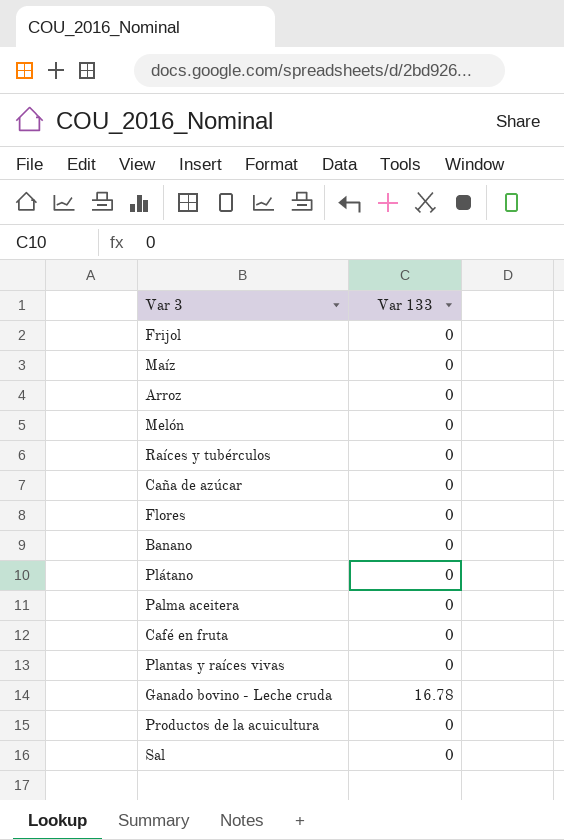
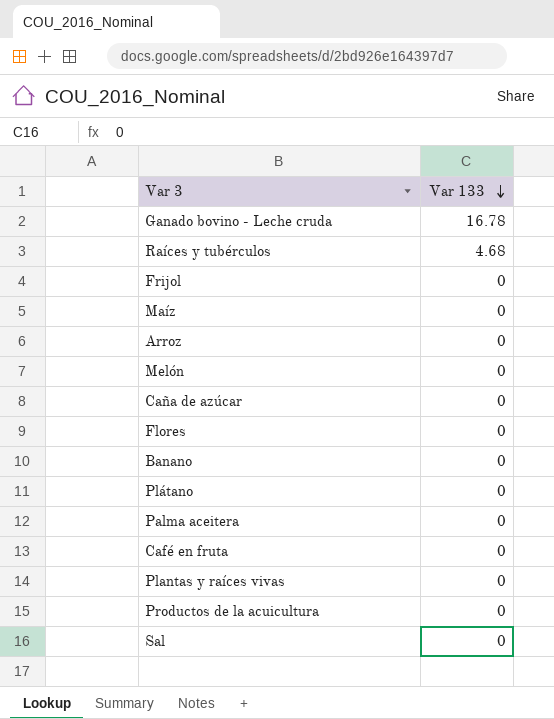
row order: none -> Var 133 descending
Raíces y tubérculos | Var 133: 0 -> 4.68

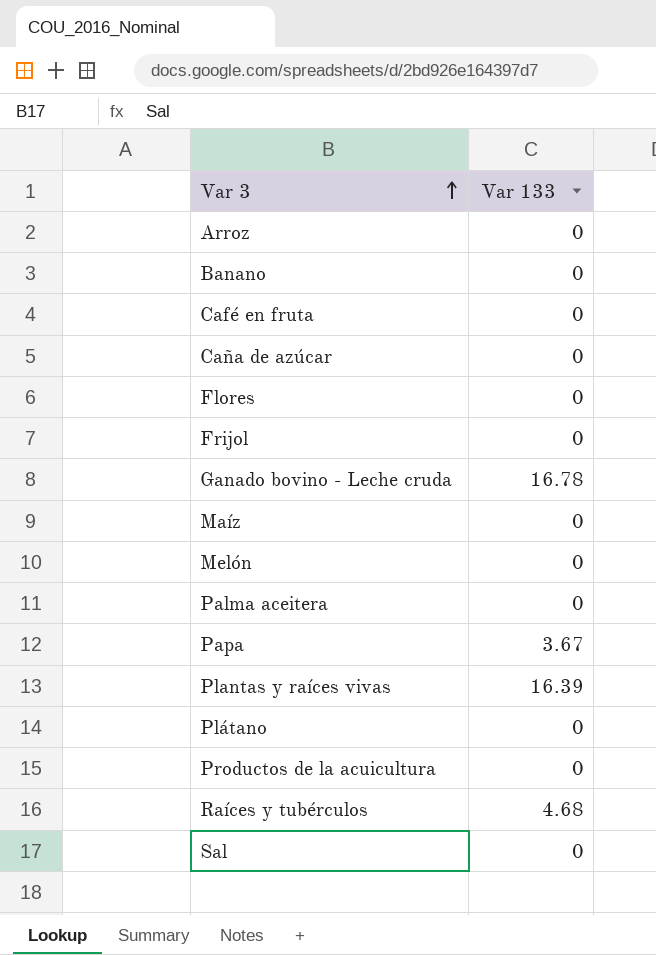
row order: Var 133 descending -> Var 3 ascending
row Papa: none -> 3.67
Plantas y raíces vivas | Var 133: 0 -> 16.39

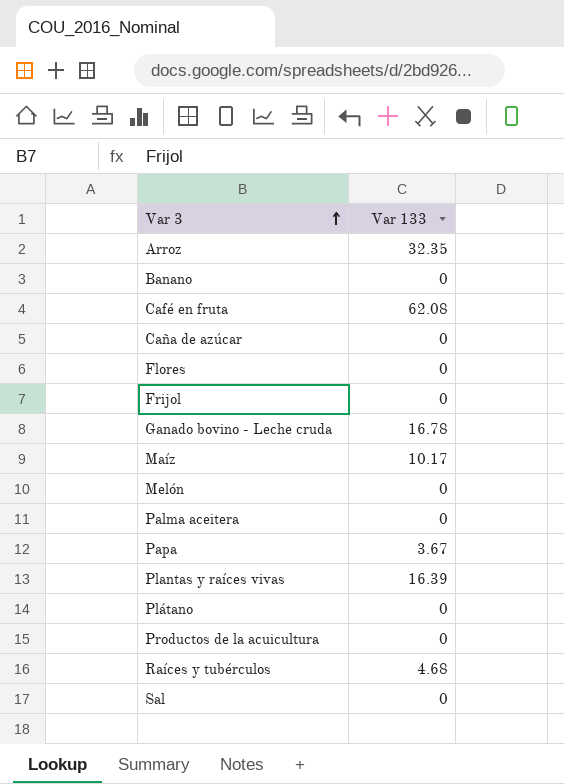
Arroz | Var 133: 0 -> 32.35
Café en fruta | Var 133: 0 -> 62.08
Maíz | Var 133: 0 -> 10.17

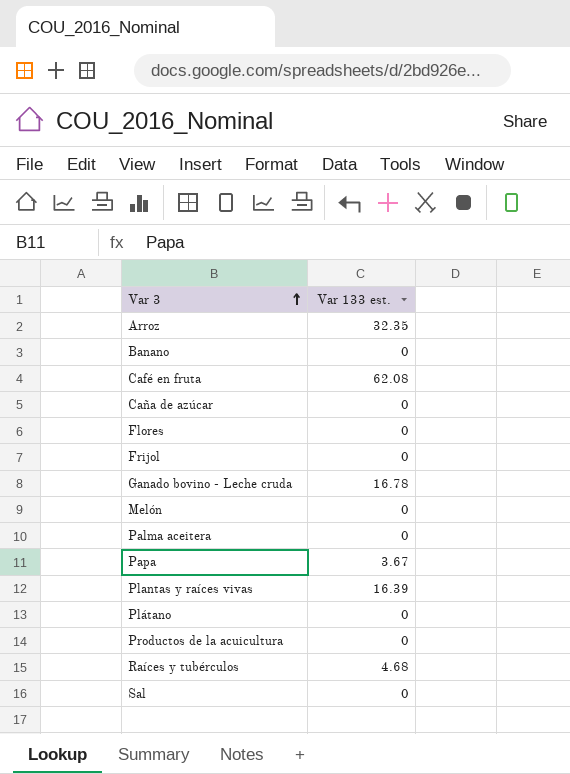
column name: Var 133 -> Var 133 est.
row Maíz: 10.17 -> none

